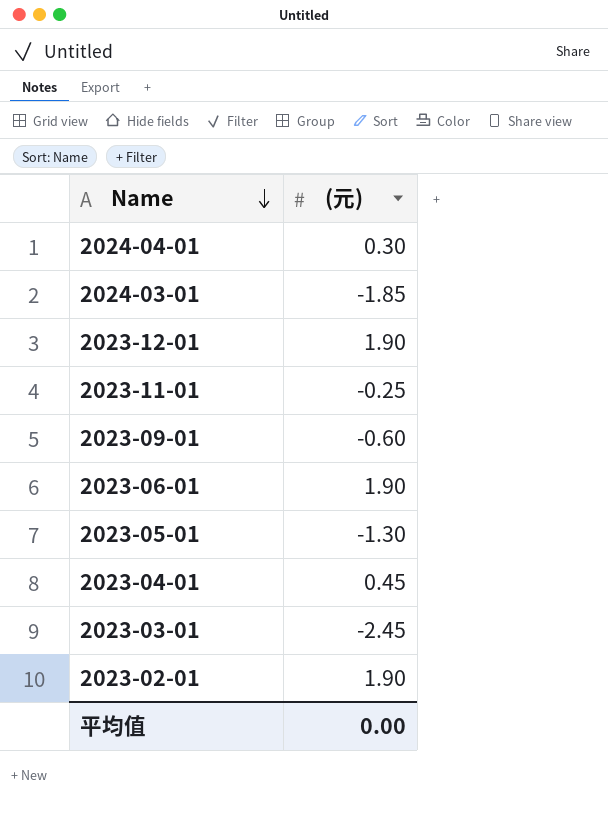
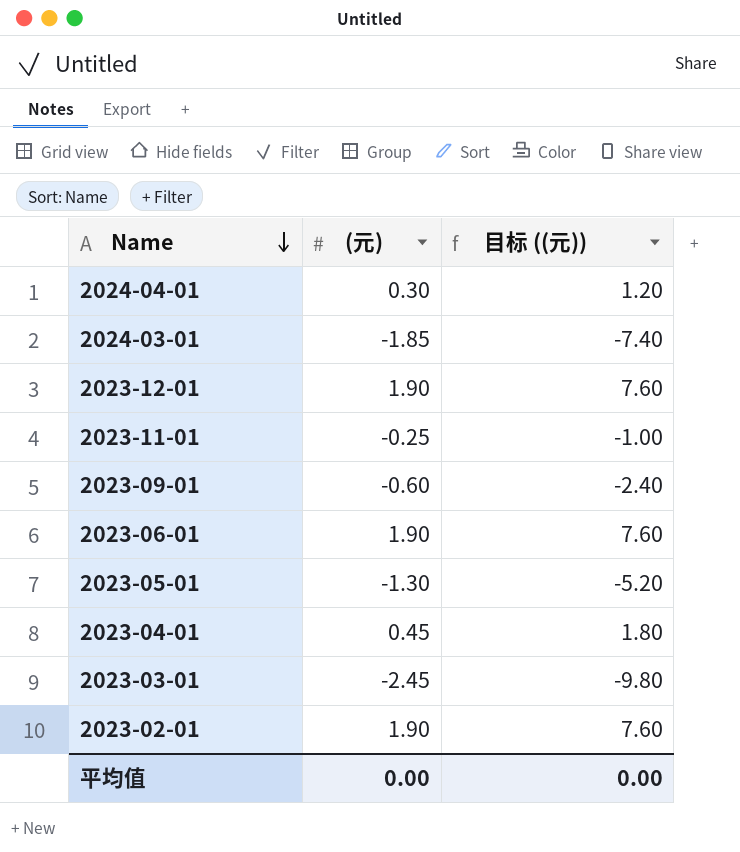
column 目标 ((元)) | formula: none -> [(元)] * 4

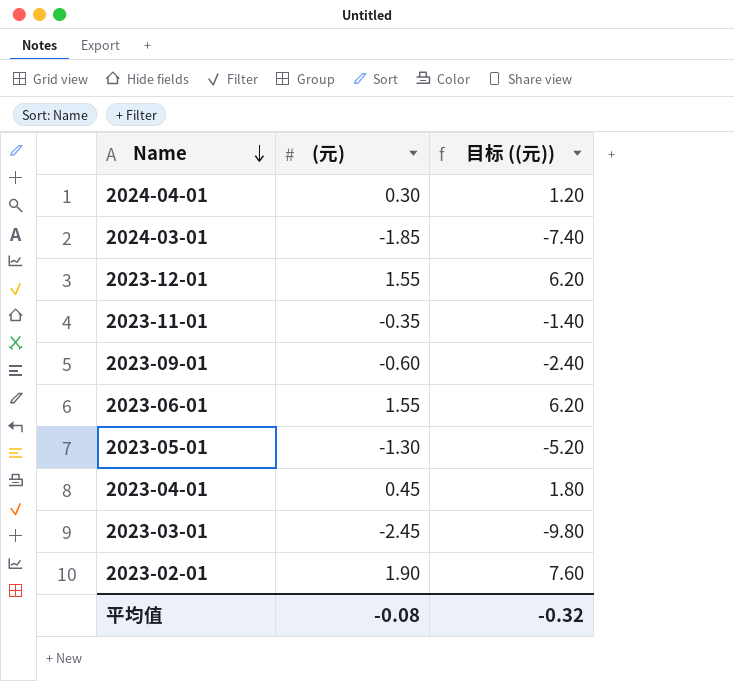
2023-12-01 | (元): 1.90 -> 1.55
2023-12-01 | 目标 ((元)): 7.60 -> 6.20
2023-11-01 | (元): -0.25 -> -0.35
2023-11-01 | 目标 ((元)): -1.00 -> -1.40
2023-06-01 | (元): 1.90 -> 1.55
2023-06-01 | 目标 ((元)): 7.60 -> 6.20
平均值 | (元): 0.00 -> -0.08
平均值 | 目标 ((元)): 0.00 -> -0.32

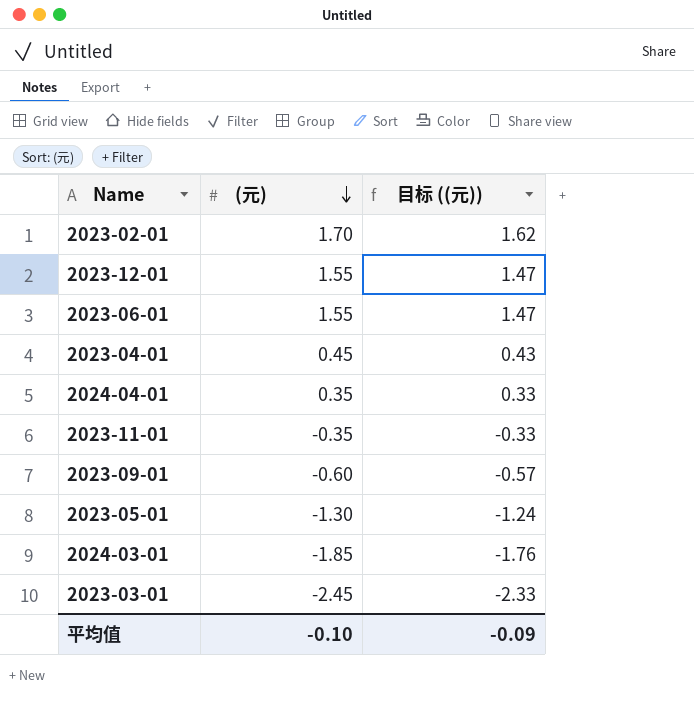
row order: Name descending -> (元) descending
column 目标 ((元)) | formula: [(元)] * 4 -> [(元)] * 0.95
2023-02-01 | (元): 1.90 -> 1.70
2024-04-01 | (元): 0.30 -> 0.35
平均值 | (元): -0.08 -> -0.10
平均值 | 目标 ((元)): -0.32 -> -0.09

